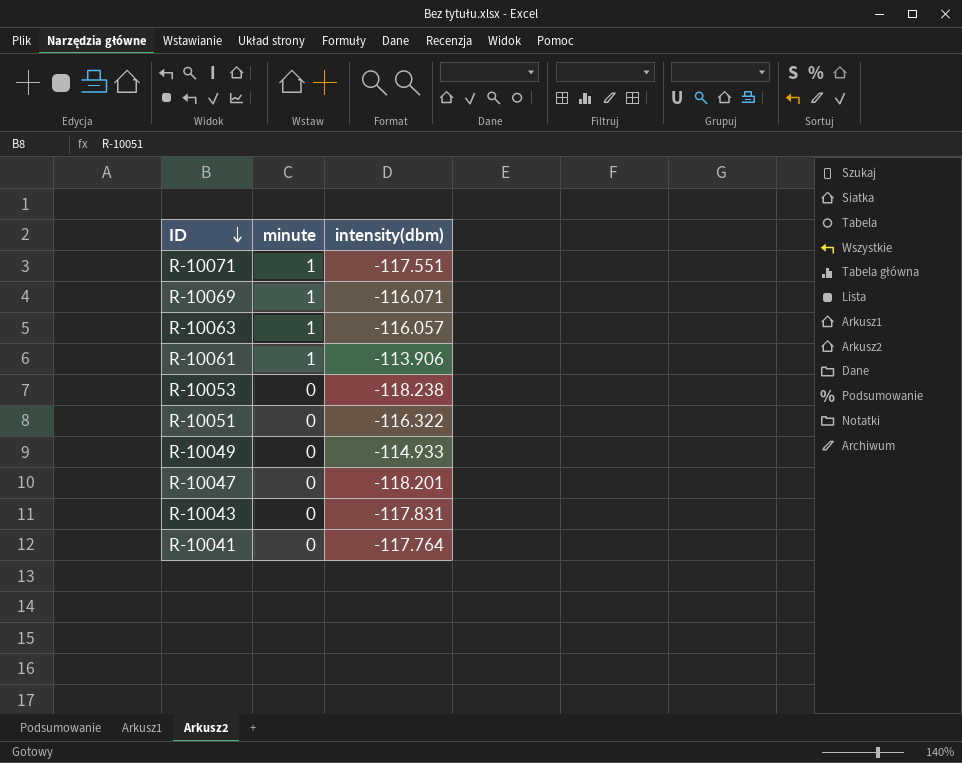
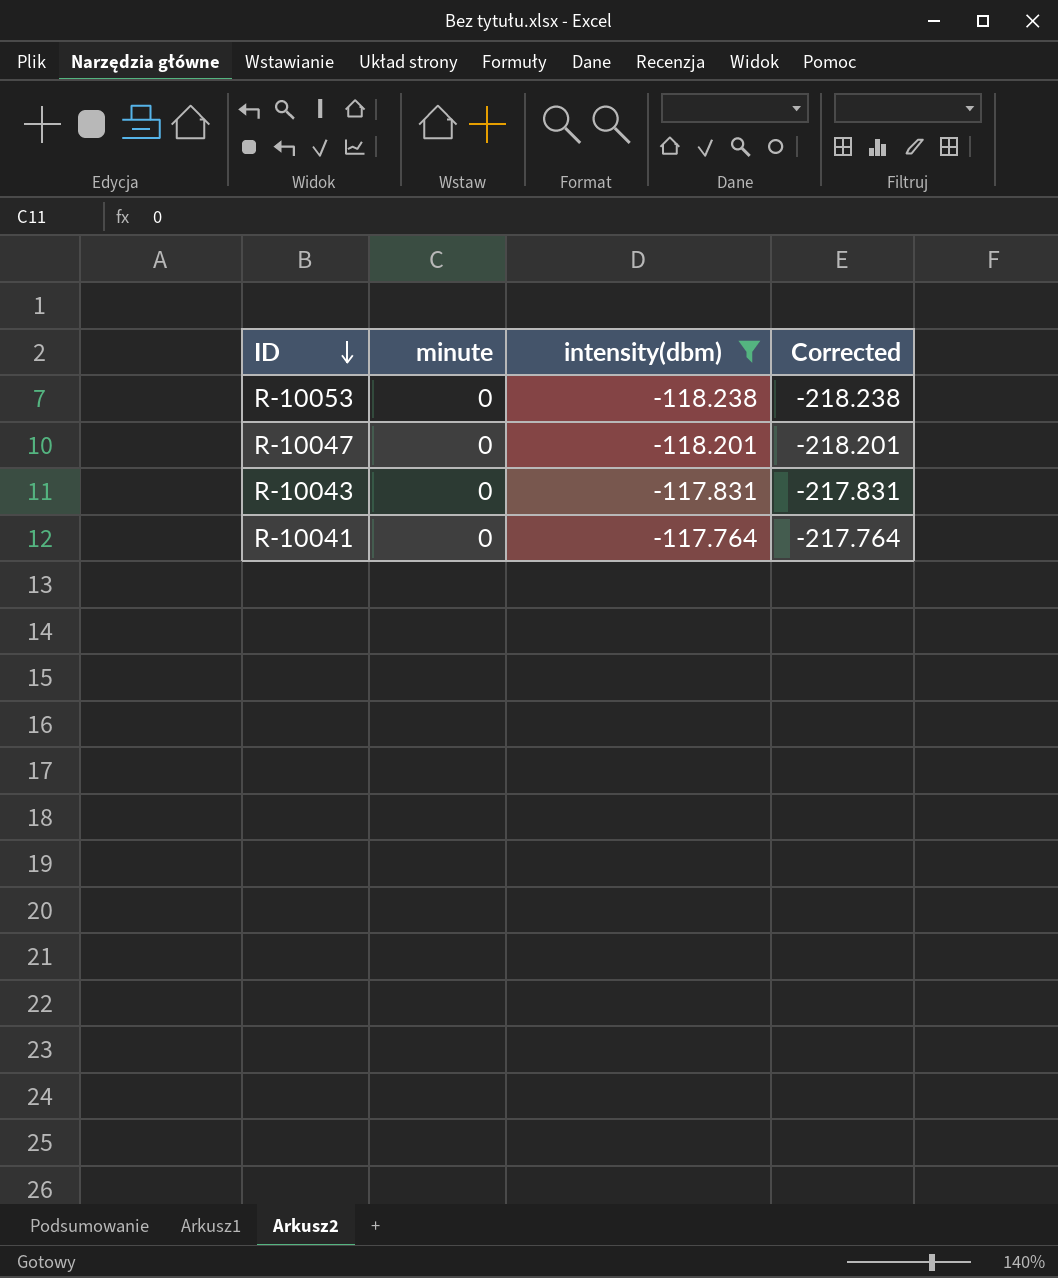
filter: none -> intensity(dbm) <= -117.764
column Corrected | formula: none -> [intensity(dbm)] - 100

